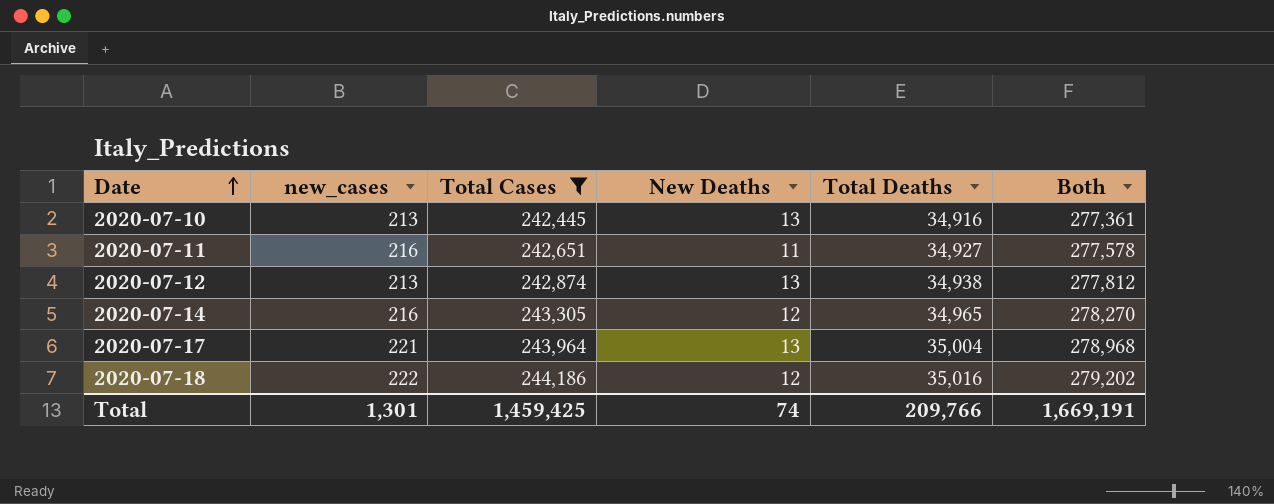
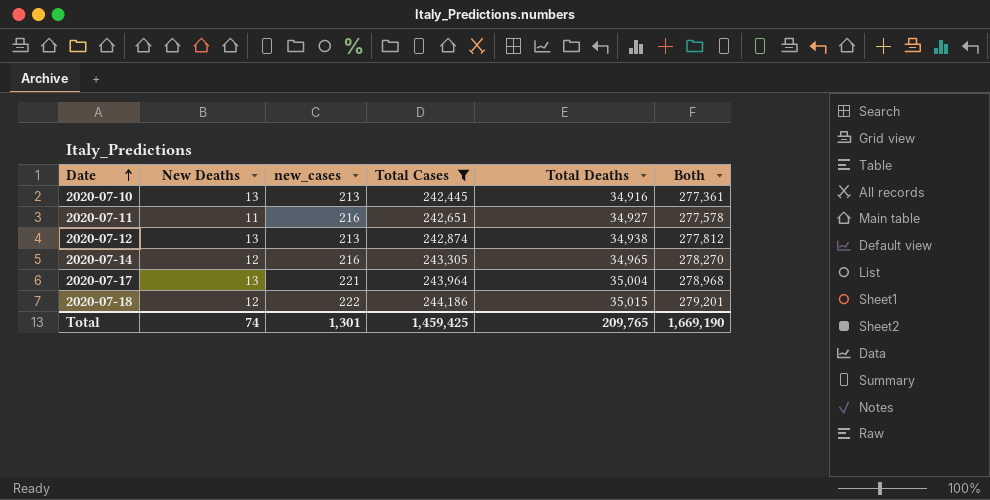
column New Deaths | position: 4 -> 2
2020-07-18 | Total Deaths: 35,016 -> 35,015
2020-07-18 | Both: 279,202 -> 279,201
Total | Total Deaths: 209,766 -> 209,765
Total | Both: 1,669,191 -> 1,669,190

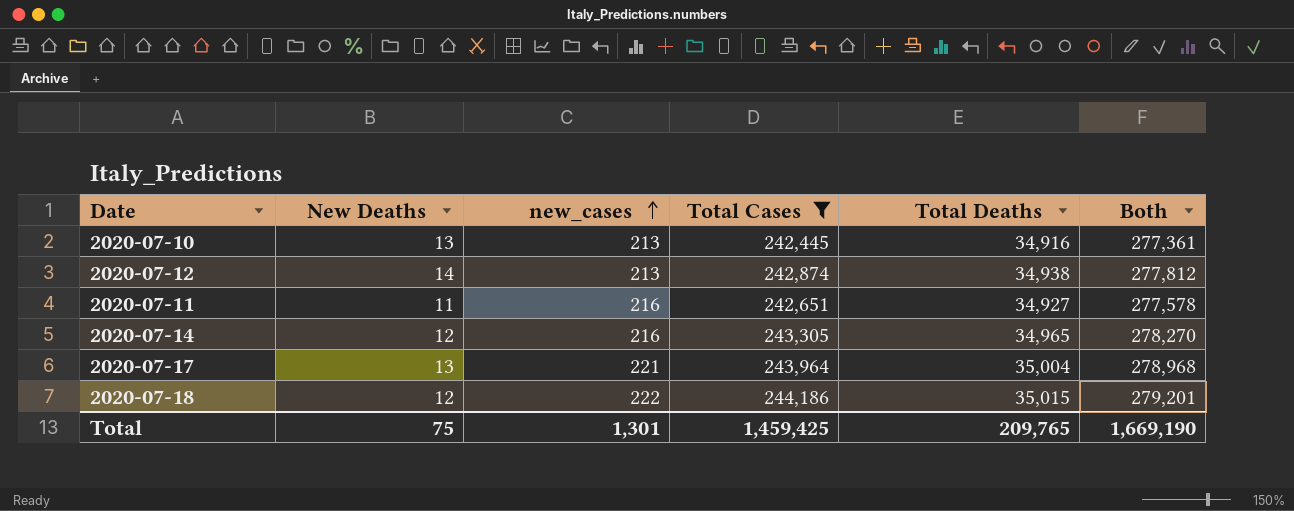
row order: Date ascending -> new_cases ascending
2020-07-12 | New Deaths: 13 -> 14
Total | New Deaths: 74 -> 75

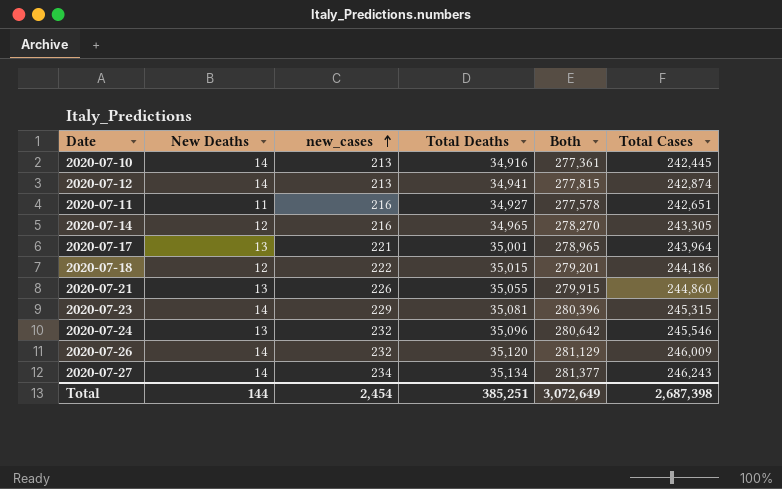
filter: Total Cases <= 244,186 -> none
column Total Cases | position: 4 -> 6
2020-07-10 | New Deaths: 13 -> 14
2020-07-12 | Total Deaths: 34,938 -> 34,941
2020-07-12 | Both: 277,812 -> 277,815
2020-07-17 | Total Deaths: 35,004 -> 35,001
2020-07-17 | Both: 278,968 -> 278,965
Total | New Deaths: 75 -> 144
Total | new_cases: 1,301 -> 2,454
Total | Total Deaths: 209,765 -> 385,251
Total | Both: 1,669,190 -> 3,072,649
Total | Total Cases: 1,459,425 -> 2,687,398

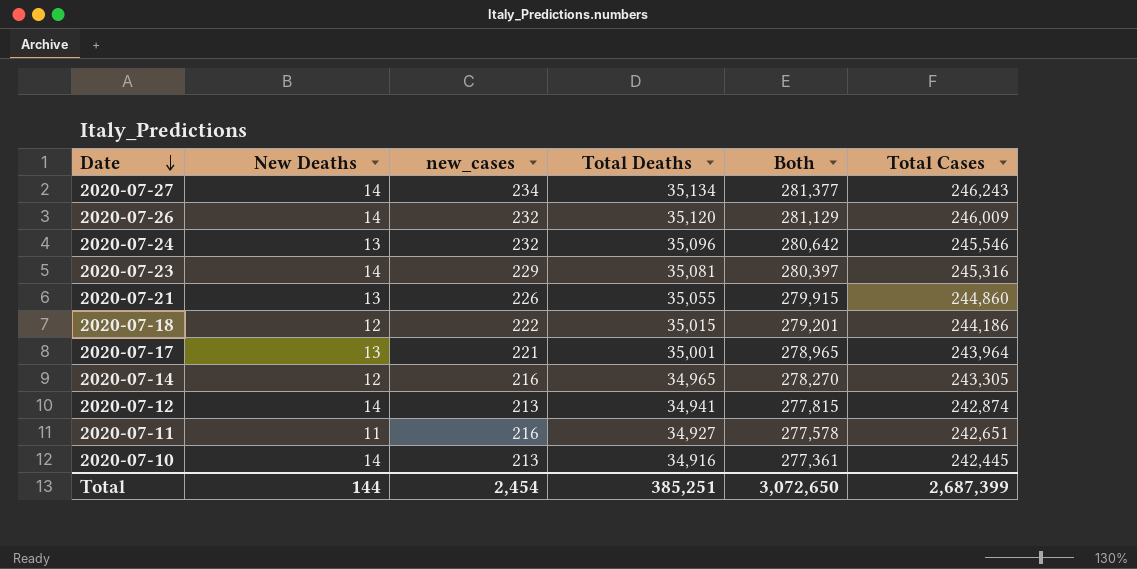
row order: new_cases ascending -> Date descending
2020-07-23 | Both: 280,396 -> 280,397
2020-07-23 | Total Cases: 245,315 -> 245,316
Total | Both: 3,072,649 -> 3,072,650
Total | Total Cases: 2,687,398 -> 2,687,399

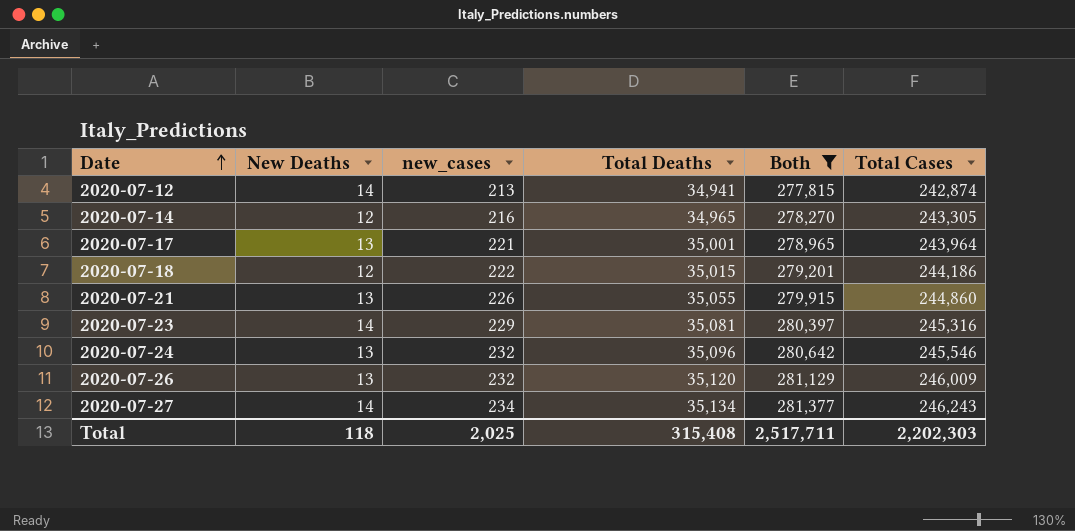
filter: none -> Both >= 277,815
row order: Date descending -> Date ascending
2020-07-26 | New Deaths: 14 -> 13
Total | New Deaths: 144 -> 118
Total | new_cases: 2,454 -> 2,025
Total | Total Deaths: 385,251 -> 315,408
Total | Both: 3,072,650 -> 2,517,711
Total | Total Cases: 2,687,399 -> 2,202,303

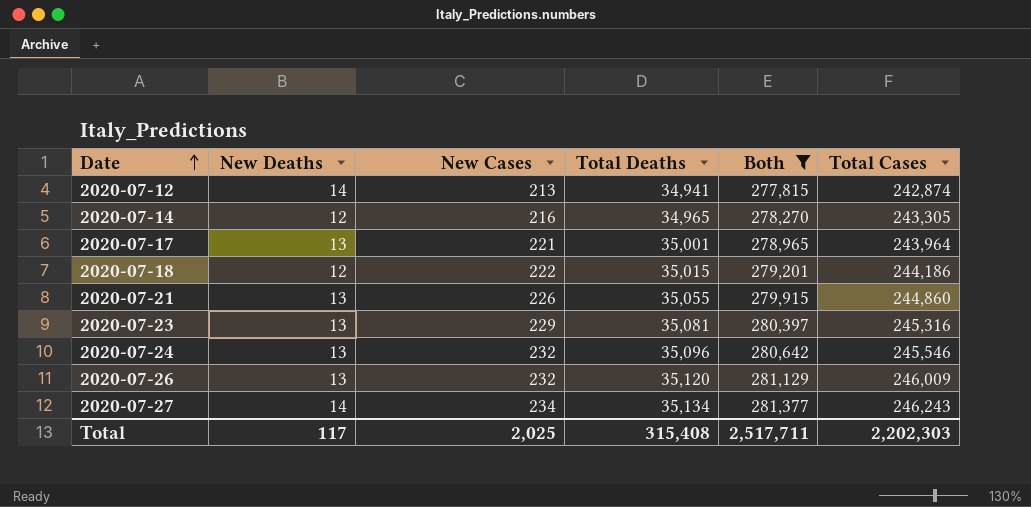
column name: new_cases -> New Cases
2020-07-23 | New Deaths: 14 -> 13
Total | New Deaths: 118 -> 117

